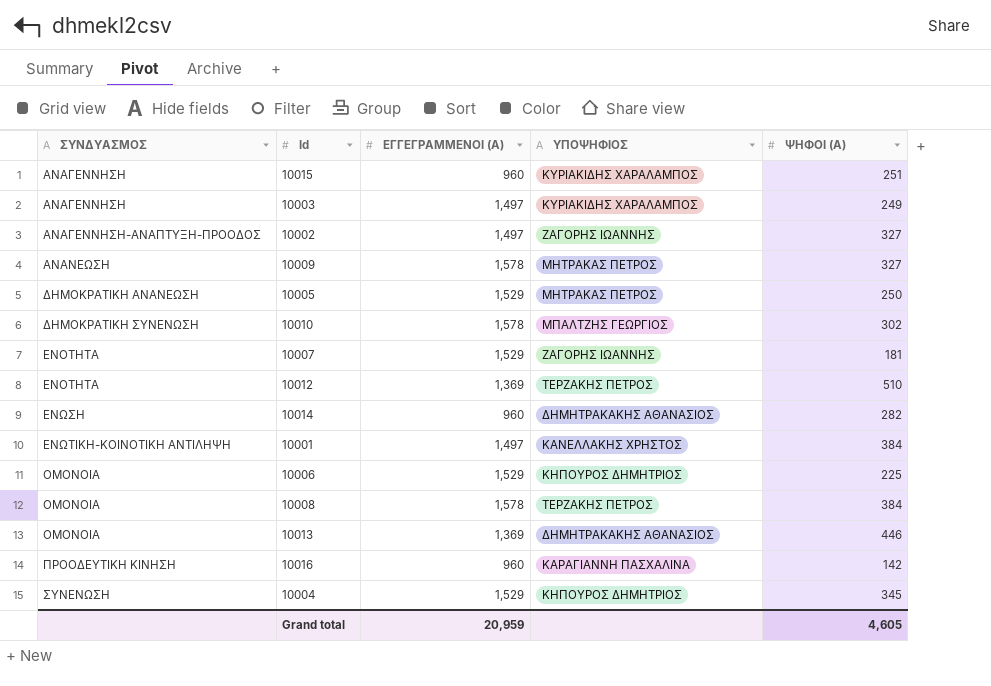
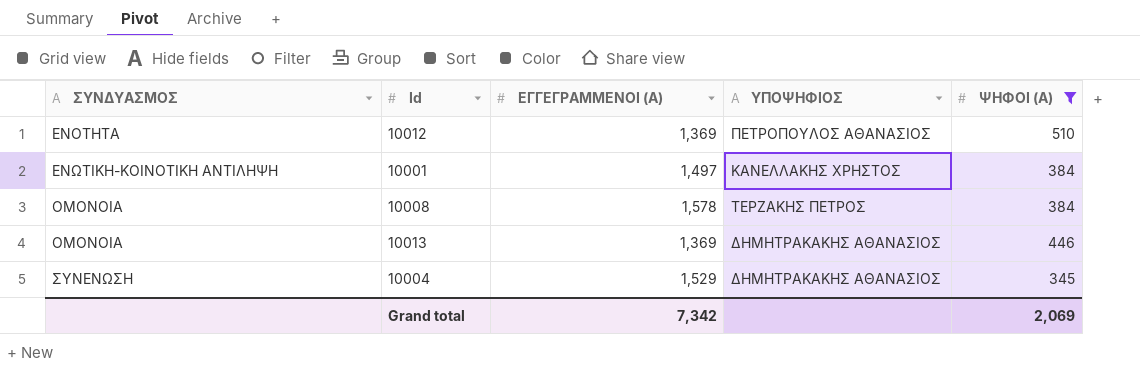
filter: none -> ΨΗΦΟΙ (Α) >= 345
10012 | ΥΠΟΨΗΦΙΟΣ: ΤΕΡΖΑΚΗΣ ΠΕΤΡΟΣ -> ΠΕΤΡΟΠΟΥΛΟΣ ΑΘΑΝΑΣΙΟΣ
10004 | ΥΠΟΨΗΦΙΟΣ: ΚΗΠΟΥΡΟΣ ΔΗΜΗΤΡΙΟΣ -> ΔΗΜΗΤΡΑΚΑΚΗΣ ΑΘΑΝΑΣΙΟΣ
Grand total | ΕΓΓΕΓΡΑΜΜΕΝΟΙ (Α): 20,959 -> 7,342
Grand total | ΨΗΦΟΙ (Α): 4,605 -> 2,069

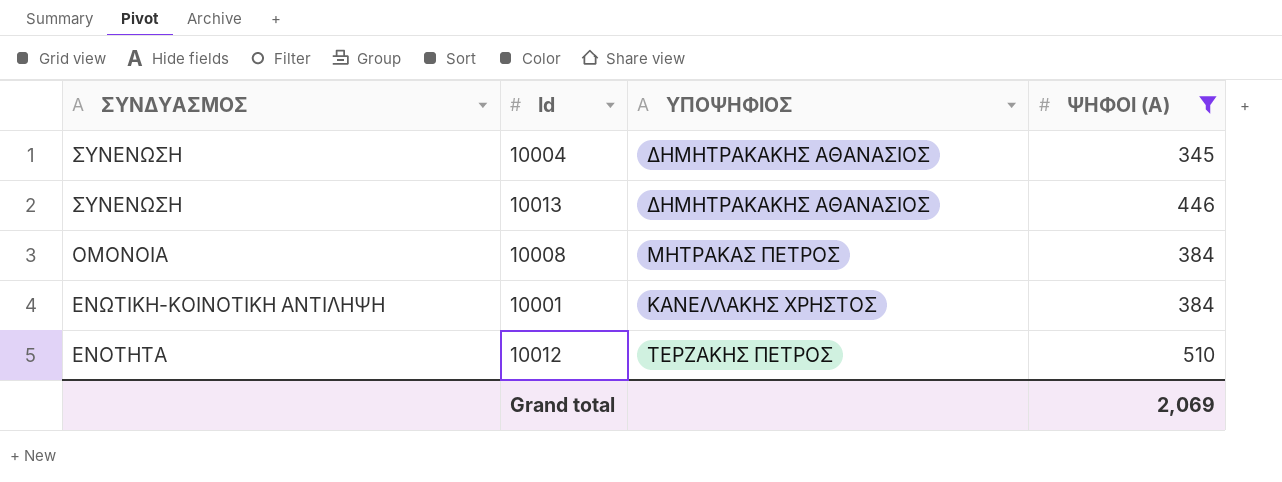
row order: ΣΥΝΔΥΑΣΜΟΣ ascending -> ΣΥΝΔΥΑΣΜΟΣ descending
column ΕΓΓΕΓΡΑΜΜΕΝΟΙ (Α) | position: 3 -> none
10013 | ΣΥΝΔΥΑΣΜΟΣ: ΟΜΟΝΟΙΑ -> ΣΥΝΕΝΩΣΗ
10008 | ΥΠΟΨΗΦΙΟΣ: ΤΕΡΖΑΚΗΣ ΠΕΤΡΟΣ -> ΜΗΤΡΑΚΑΣ ΠΕΤΡΟΣ
10012 | ΥΠΟΨΗΦΙΟΣ: ΠΕΤΡΟΠΟΥΛΟΣ ΑΘΑΝΑΣΙΟΣ -> ΤΕΡΖΑΚΗΣ ΠΕΤΡΟΣ

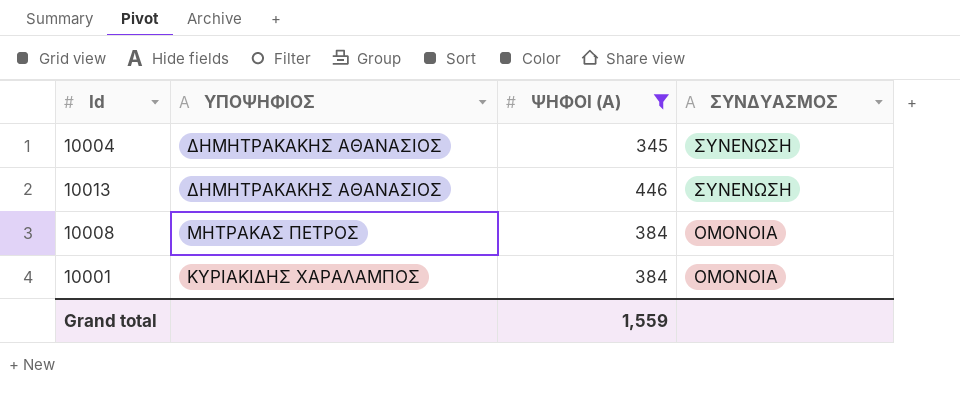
column ΣΥΝΔΥΑΣΜΟΣ | position: 1 -> 4
row 10012: ΕΝΟΤΗΤΑ | ΤΕΡΖΑΚΗΣ ΠΕΤΡΟΣ | 510 -> none
10001 | ΥΠΟΨΗΦΙΟΣ: ΚΑΝΕΛΛΑΚΗΣ ΧΡΗΣΤΟΣ -> ΚΥΡΙΑΚΙΔΗΣ ΧΑΡΑΛΑΜΠΟΣ
10001 | ΣΥΝΔΥΑΣΜΟΣ: ΕΝΩΤΙΚΗ-ΚΟΙΝΟΤΙΚΗ ΑΝΤΙΛΗΨΗ -> ΟΜΟΝΟΙΑ
Grand total | ΨΗΦΟΙ (Α): 2,069 -> 1,559

